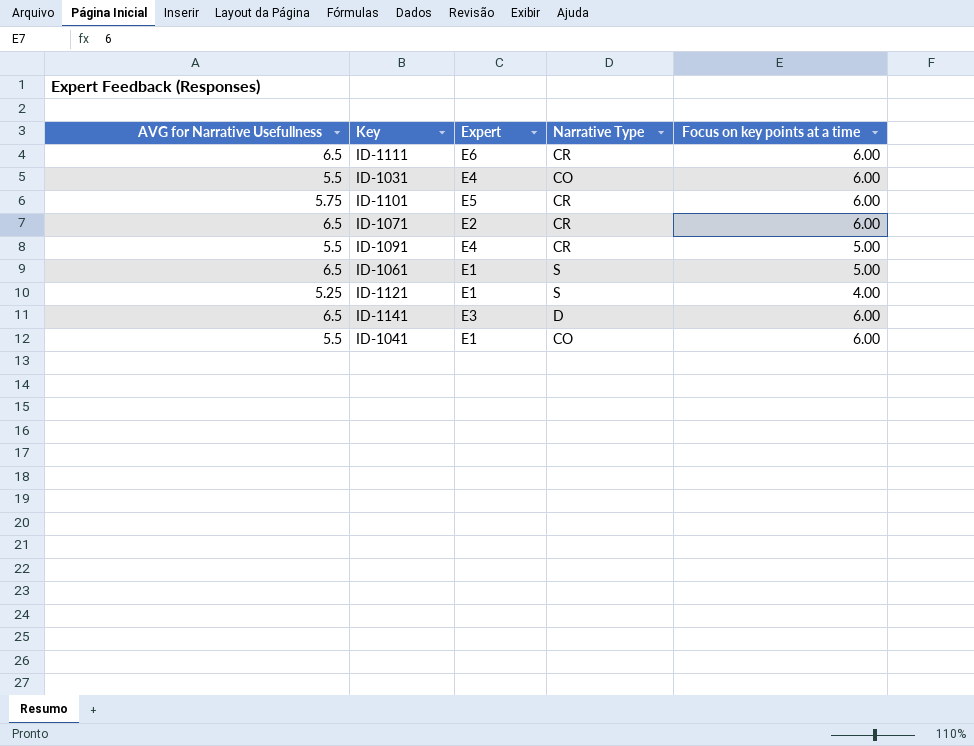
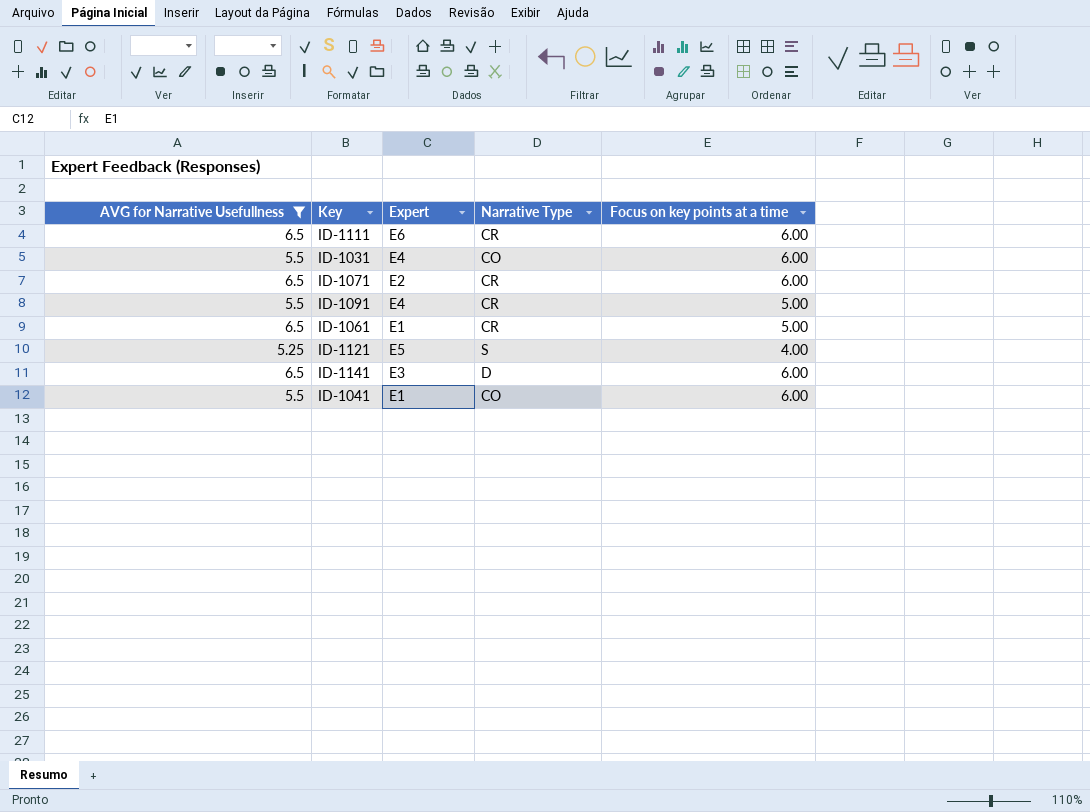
filter: none -> AVG for Narrative Usefullness != 5.75
ID-1061 | Narrative Type: S -> CR
ID-1121 | Expert: E1 -> E5

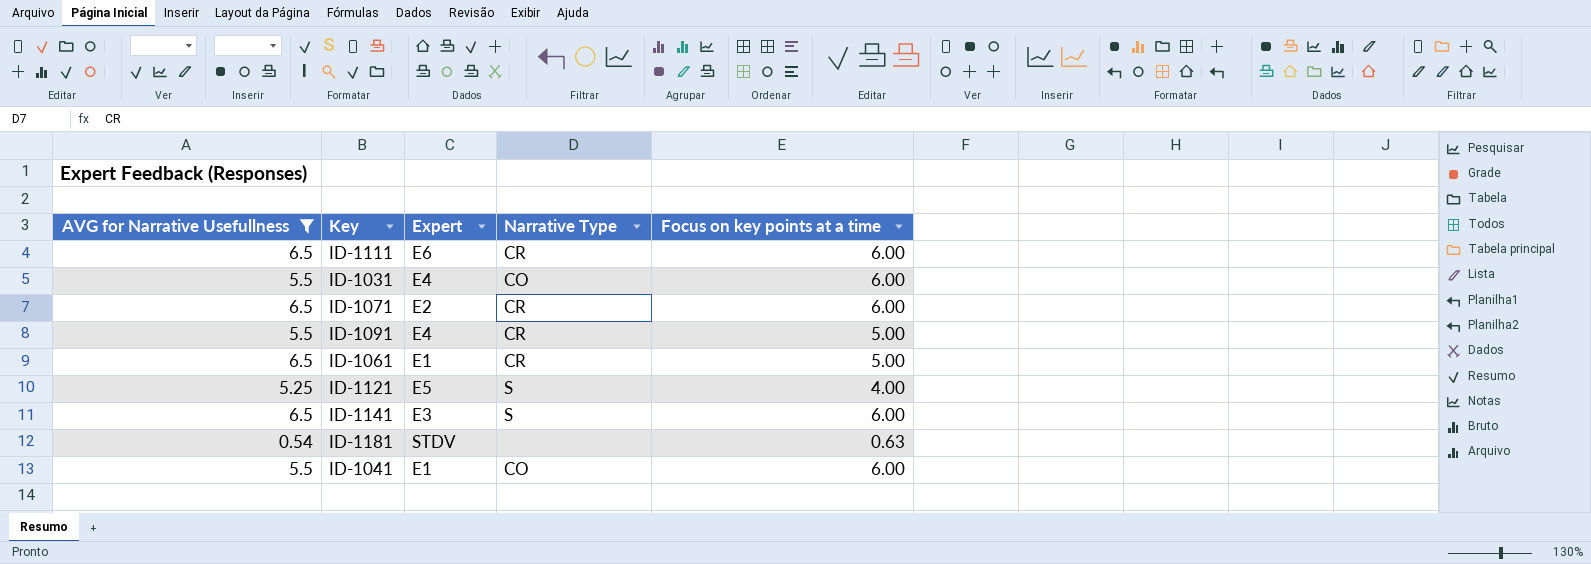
ID-1141 | Narrative Type: D -> S
row ID-1181: none -> 0.54 | STDV | none | 0.63

